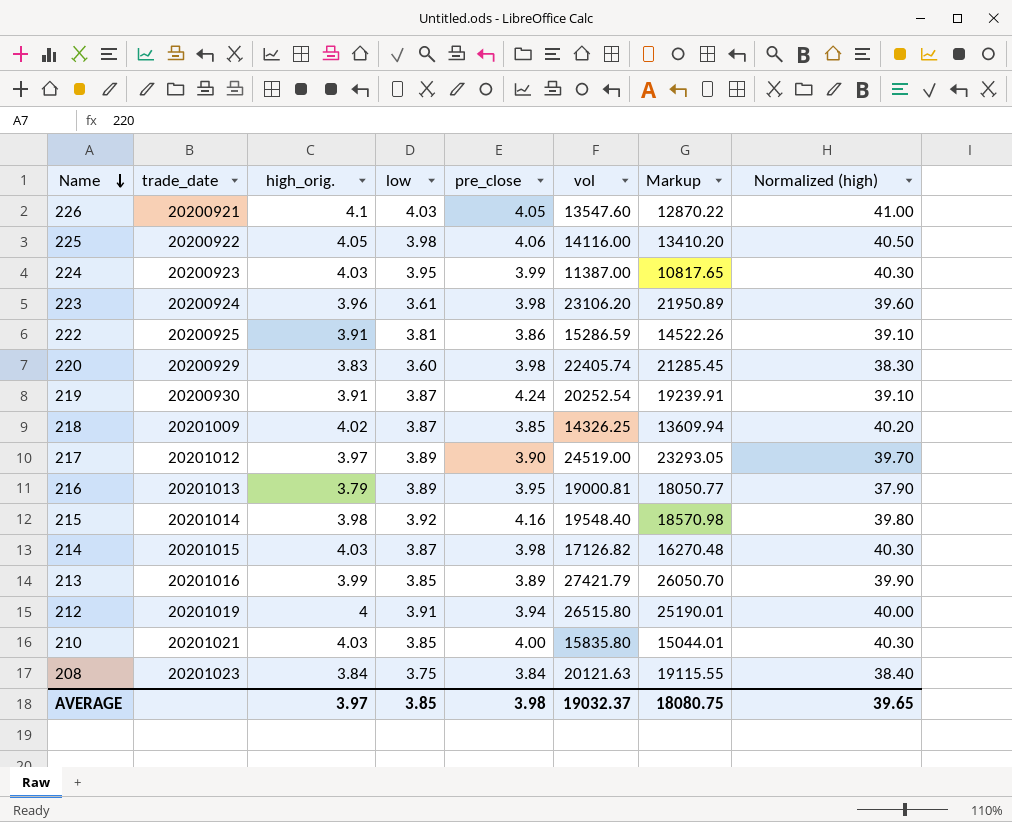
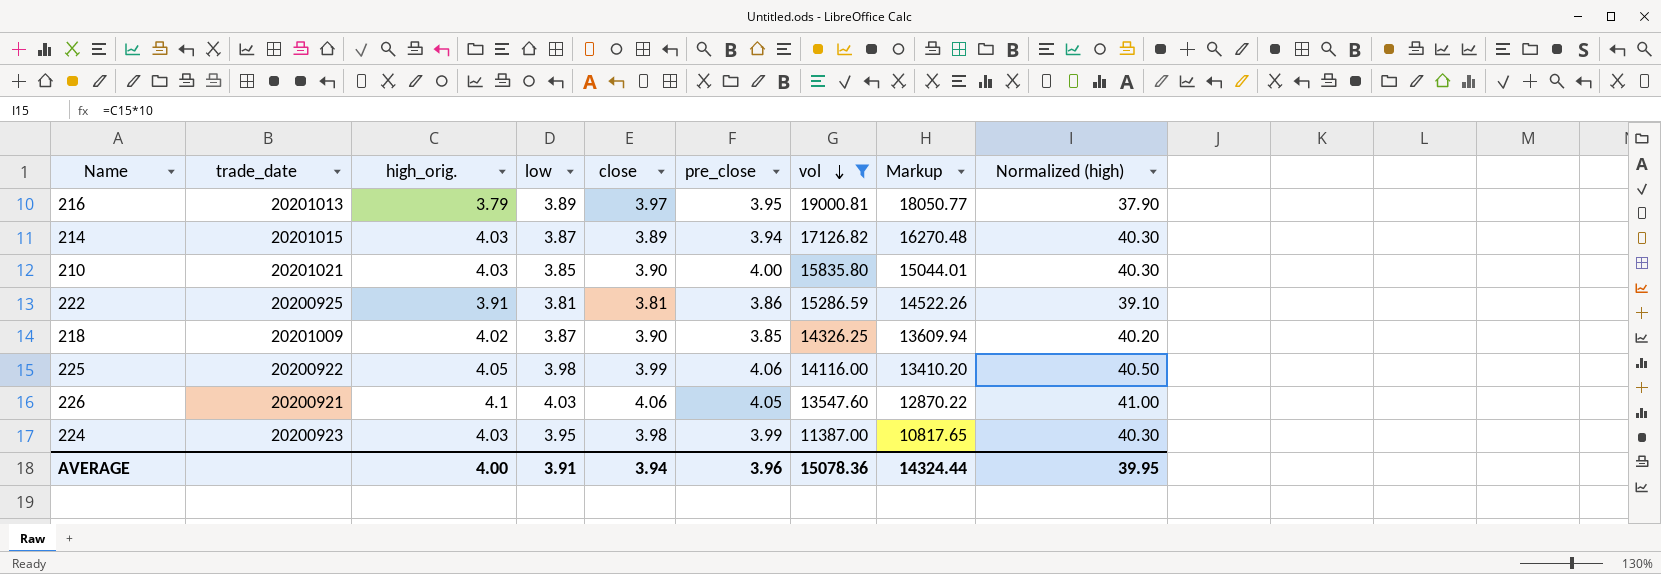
filter: none -> vol <= 19000.81
row order: Name descending -> vol descending
column close | position: none -> 5
214 | pre_close: 3.98 -> 3.94
AVERAGE | high_orig.: 3.97 -> 4.00
AVERAGE | low: 3.85 -> 3.91
AVERAGE | pre_close: 3.98 -> 3.96
AVERAGE | vol: 19032.37 -> 15078.36
AVERAGE | Markup: 18080.75 -> 14324.44
AVERAGE | Normalized (high): 39.65 -> 39.95

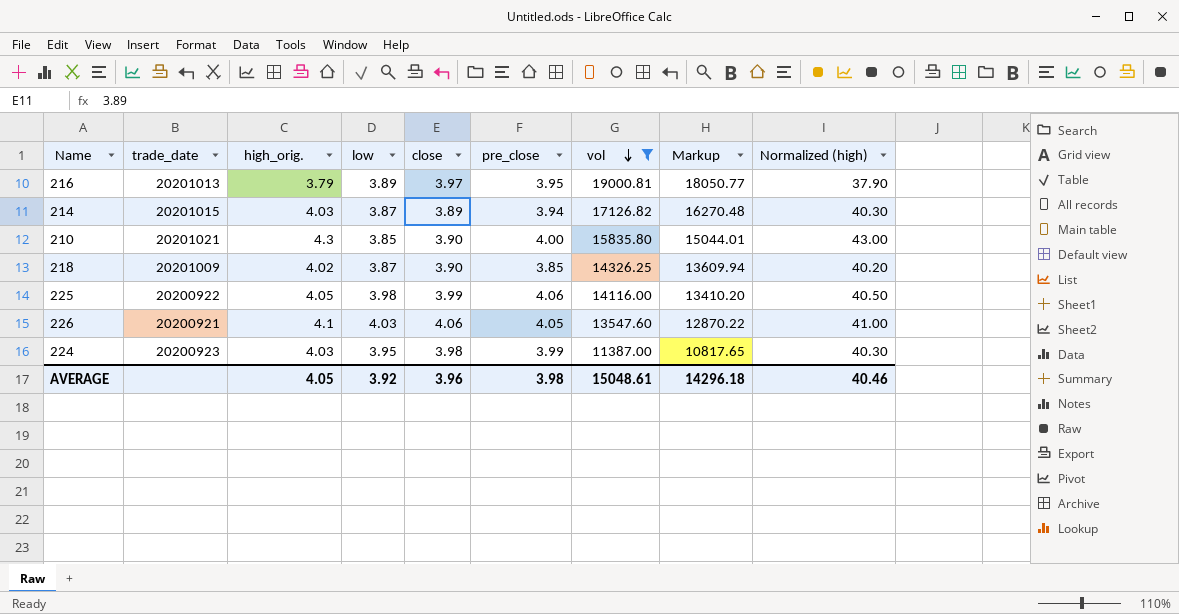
row 222: 20200925 | 3.91 | 3.81 | 3.81 | 3.86 | 15286.59 | 14522.26 | 39.10 -> none
210 | high_orig.: 4.03 -> 4.3
210 | Normalized (high): 40.30 -> 43.00
AVERAGE | high_orig.: 4.00 -> 4.05
AVERAGE | low: 3.91 -> 3.92
AVERAGE | close: 3.94 -> 3.96
AVERAGE | pre_close: 3.96 -> 3.98
AVERAGE | vol: 15078.36 -> 15048.61
AVERAGE | Markup: 14324.44 -> 14296.18
AVERAGE | Normalized (high): 39.95 -> 40.46

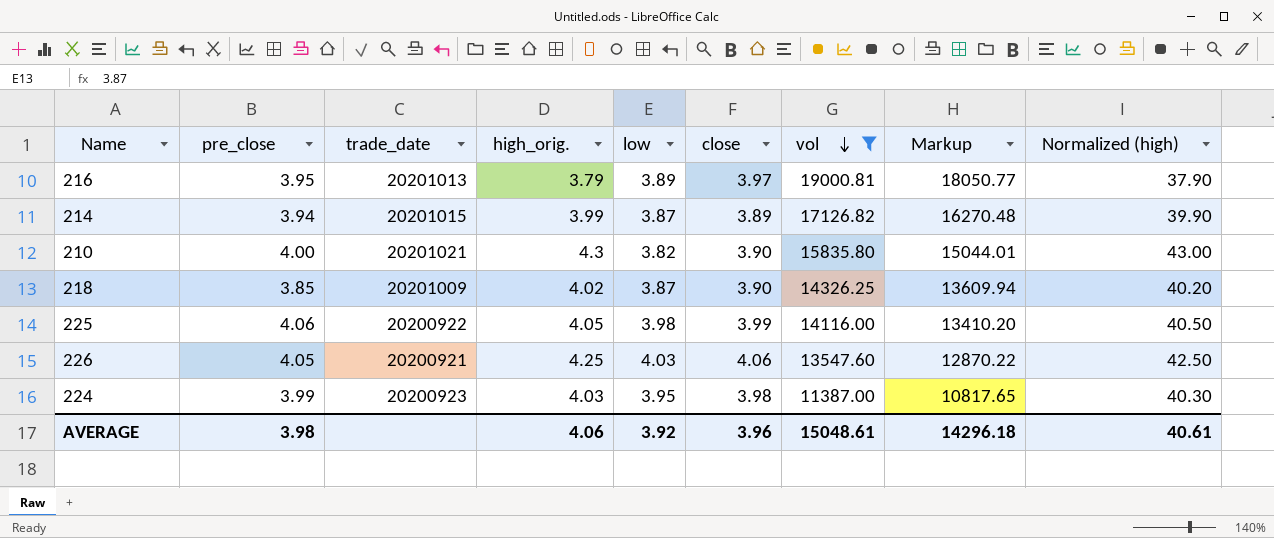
column pre_close | position: 6 -> 2
214 | high_orig.: 4.03 -> 3.99
214 | Normalized (high): 40.30 -> 39.90
210 | low: 3.85 -> 3.82
226 | high_orig.: 4.1 -> 4.25
226 | Normalized (high): 41.00 -> 42.50
AVERAGE | high_orig.: 4.05 -> 4.06
AVERAGE | Normalized (high): 40.46 -> 40.61

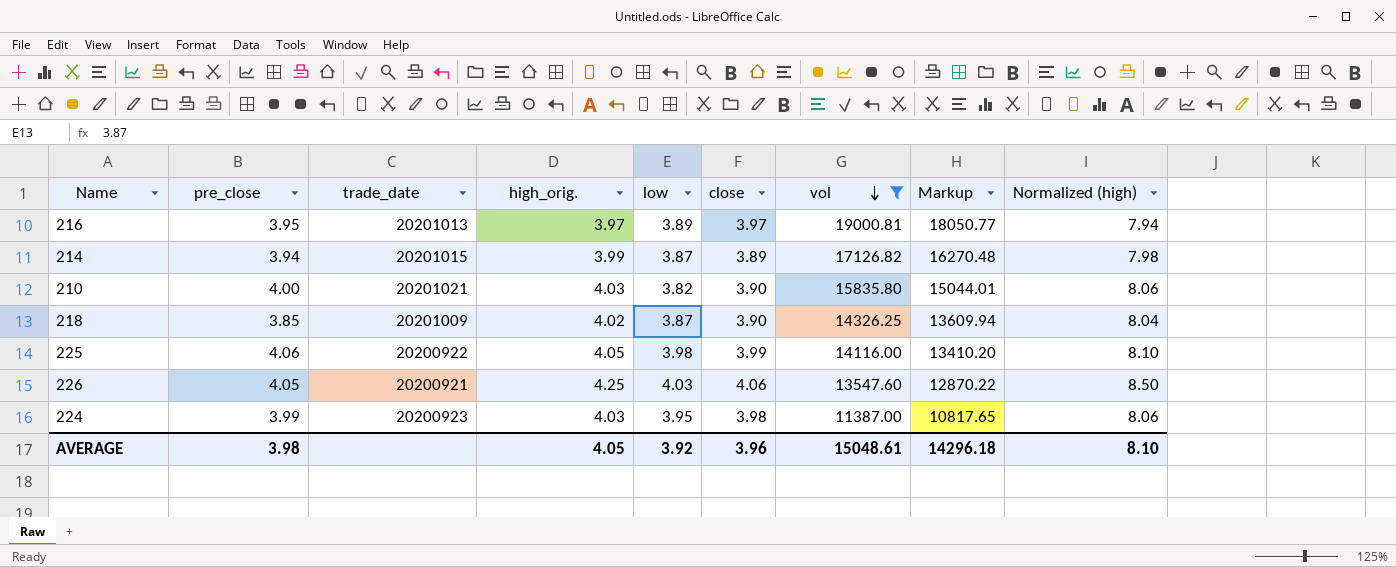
column Normalized (high) | formula: [high_orig.] * 10 -> [high_orig.] * 2
216 | high_orig.: 3.79 -> 3.97
210 | high_orig.: 4.3 -> 4.03
AVERAGE | high_orig.: 4.06 -> 4.05
AVERAGE | Normalized (high): 40.61 -> 8.10

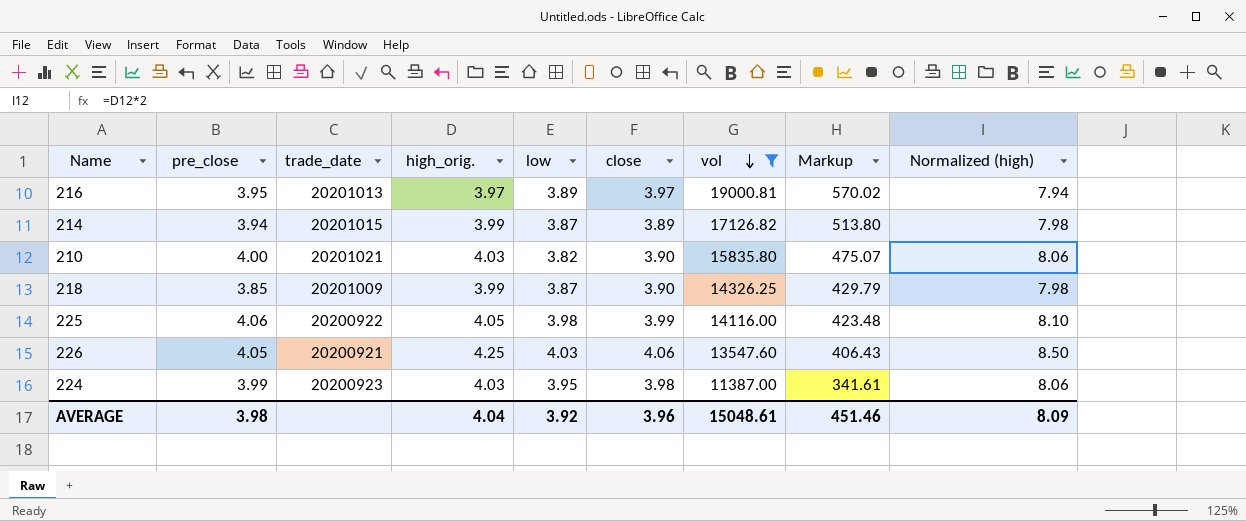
column Markup | formula: [vol] * 0.95 -> [vol] * 0.03
218 | high_orig.: 4.02 -> 3.99
218 | Normalized (high): 8.04 -> 7.98
AVERAGE | high_orig.: 4.05 -> 4.04
AVERAGE | Markup: 14296.18 -> 451.46
AVERAGE | Normalized (high): 8.10 -> 8.09

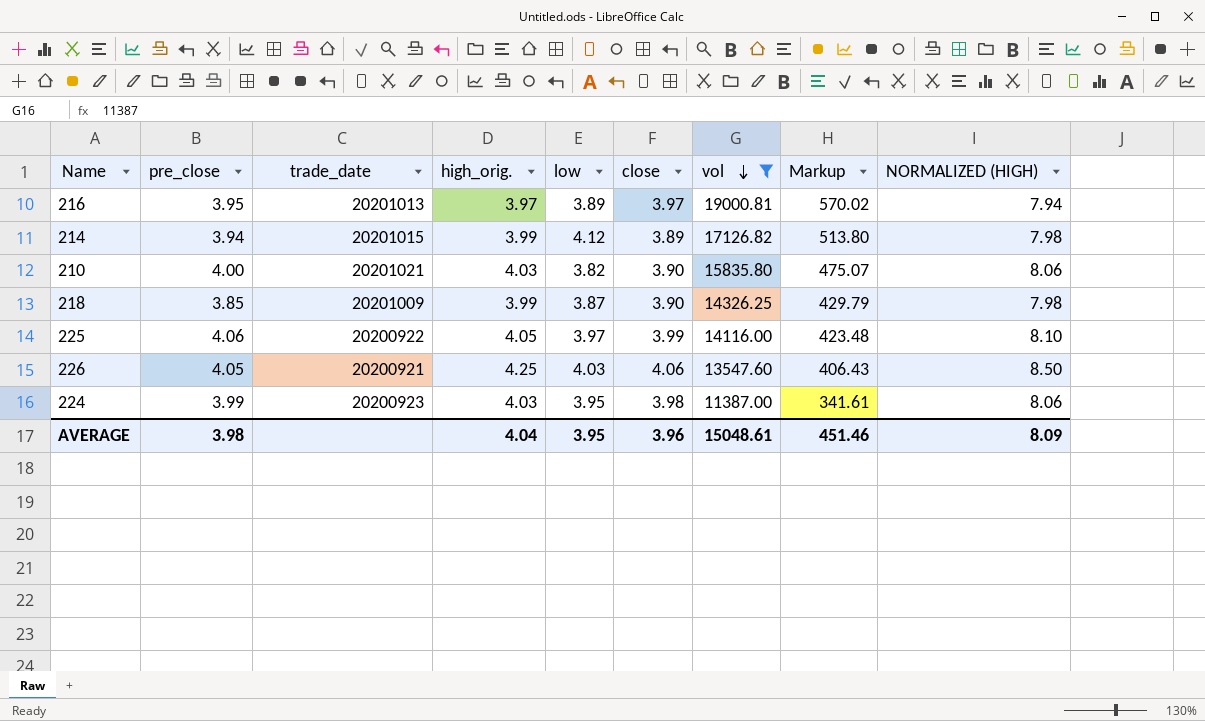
column name: Normalized (high) -> NORMALIZED (HIGH)
214 | low: 3.87 -> 4.12
225 | low: 3.98 -> 3.97
AVERAGE | low: 3.92 -> 3.95

